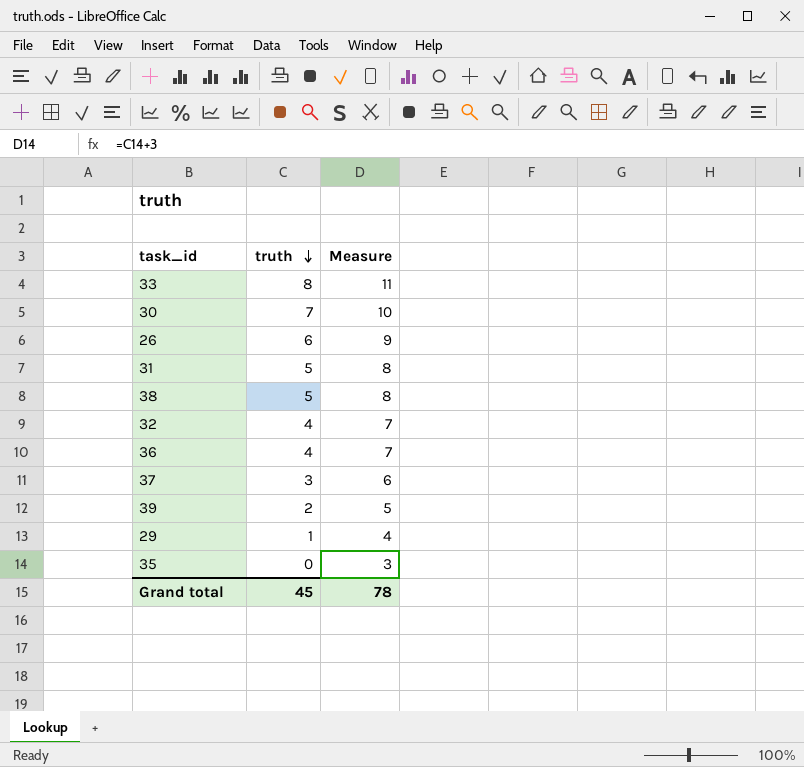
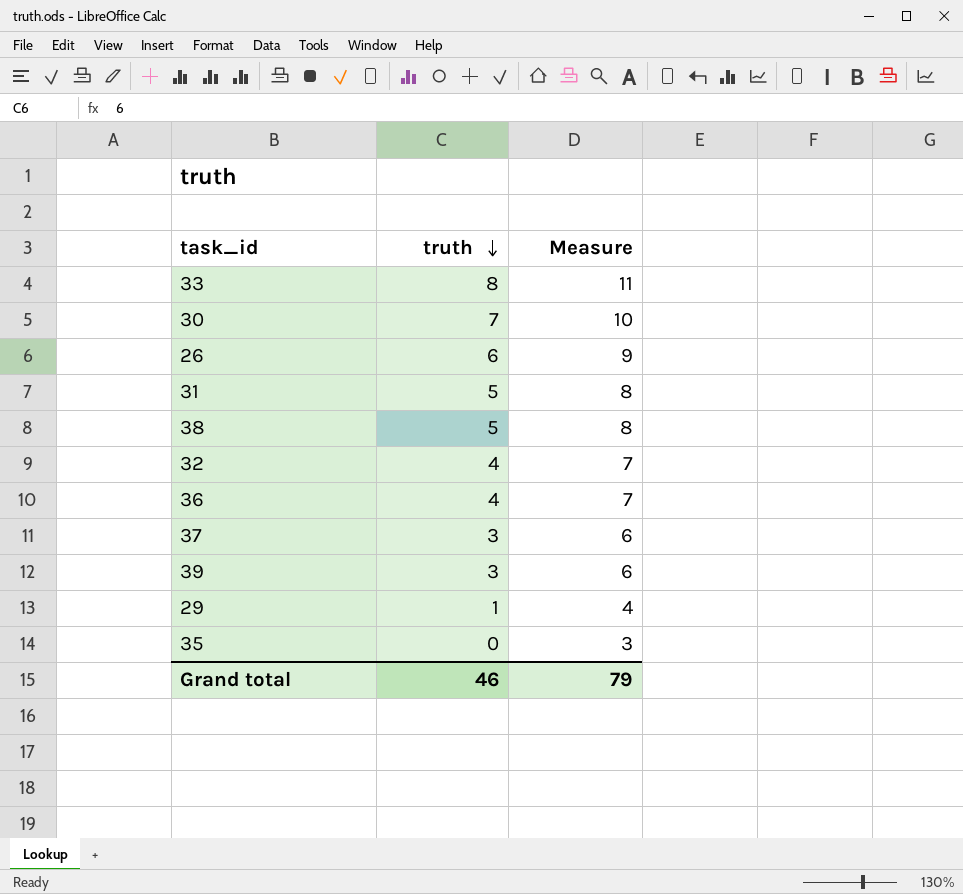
39 | truth: 2 -> 3
39 | Measure: 5 -> 6
Grand total | truth: 45 -> 46
Grand total | Measure: 78 -> 79

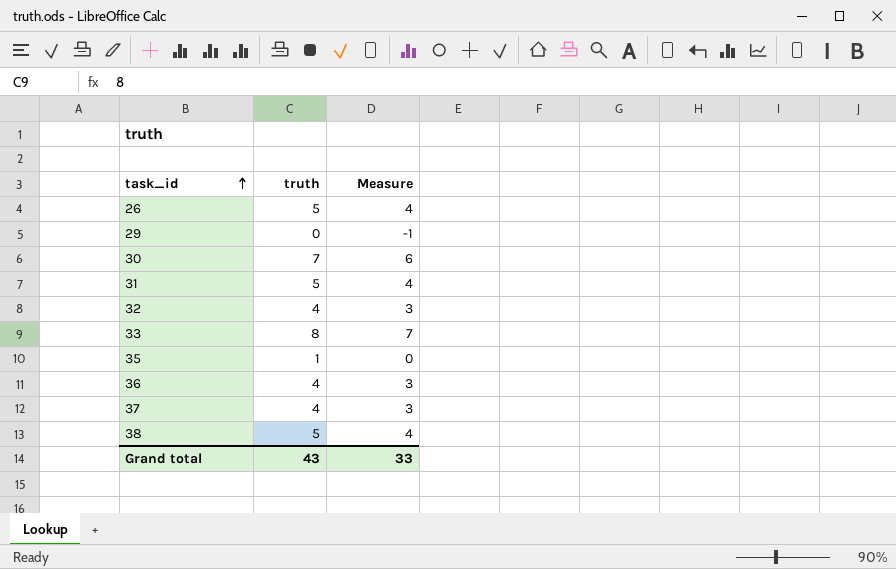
row order: truth descending -> task_id ascending
column Measure | formula: [truth] + 3 -> [truth] - 1
row 39: 3 | 6 -> none
26 | truth: 6 -> 5
29 | truth: 1 -> 0
35 | truth: 0 -> 1
37 | truth: 3 -> 4
Grand total | truth: 46 -> 43
Grand total | Measure: 79 -> 33

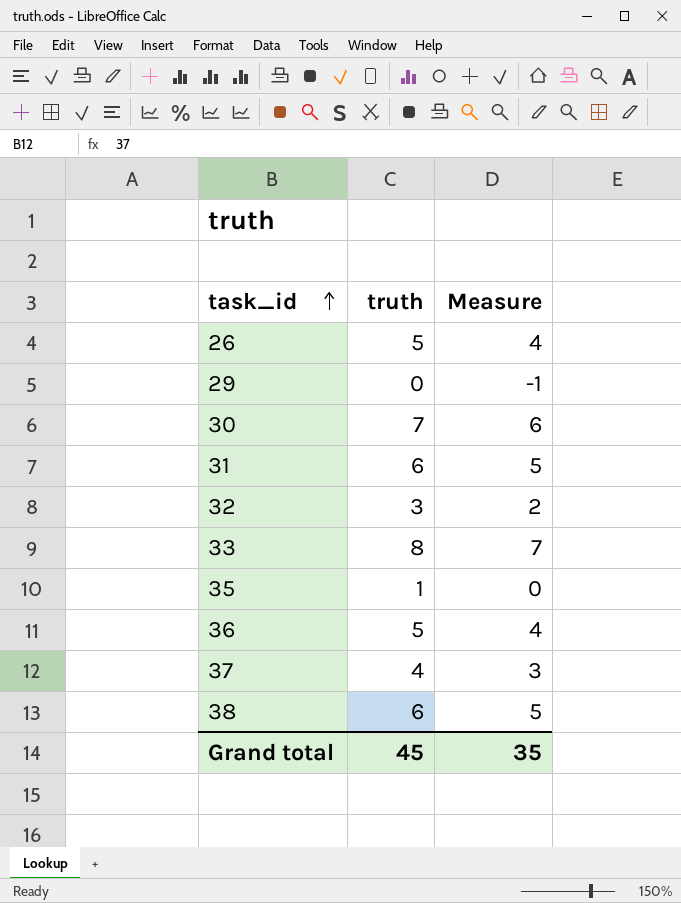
31 | truth: 5 -> 6
31 | Measure: 4 -> 5
32 | truth: 4 -> 3
32 | Measure: 3 -> 2
36 | truth: 4 -> 5
36 | Measure: 3 -> 4
38 | truth: 5 -> 6
38 | Measure: 4 -> 5
Grand total | truth: 43 -> 45
Grand total | Measure: 33 -> 35

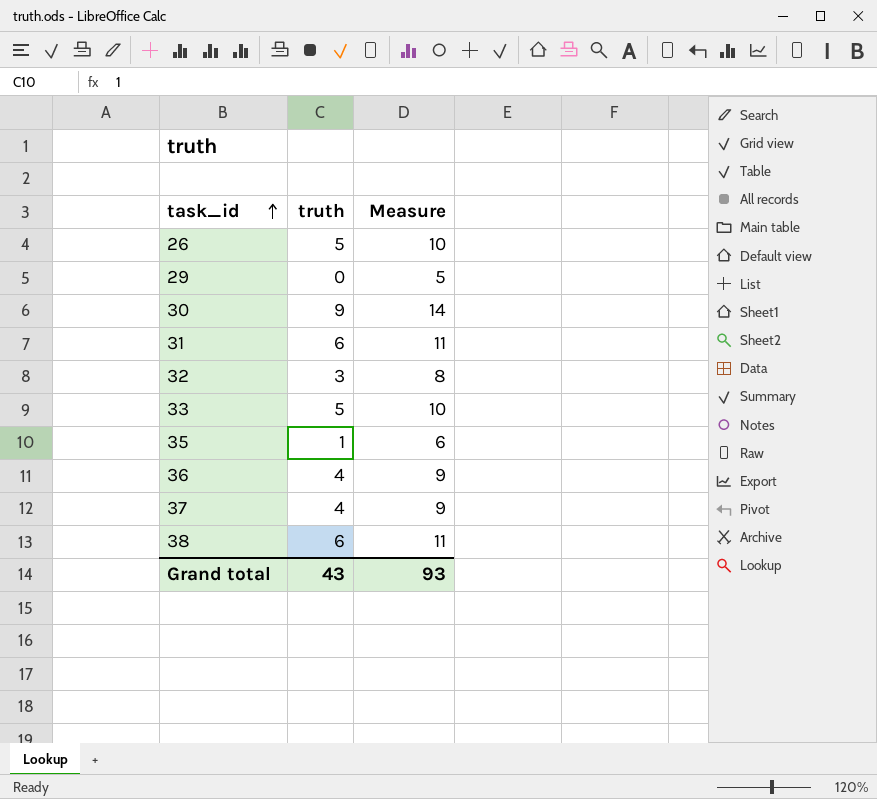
column Measure | formula: [truth] - 1 -> [truth] + 5
30 | truth: 7 -> 9
33 | truth: 8 -> 5
36 | truth: 5 -> 4
Grand total | truth: 45 -> 43
Grand total | Measure: 35 -> 93

